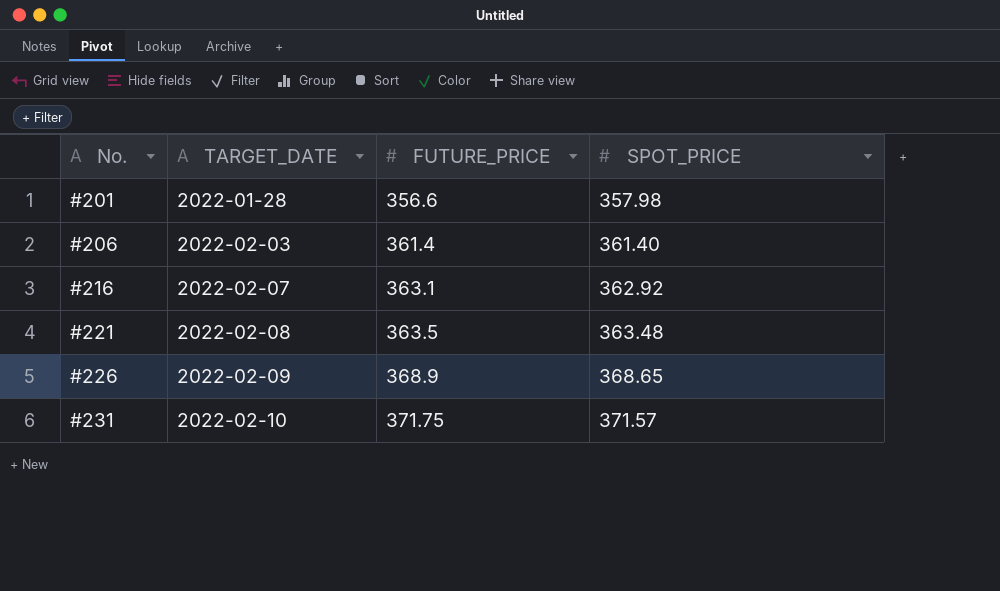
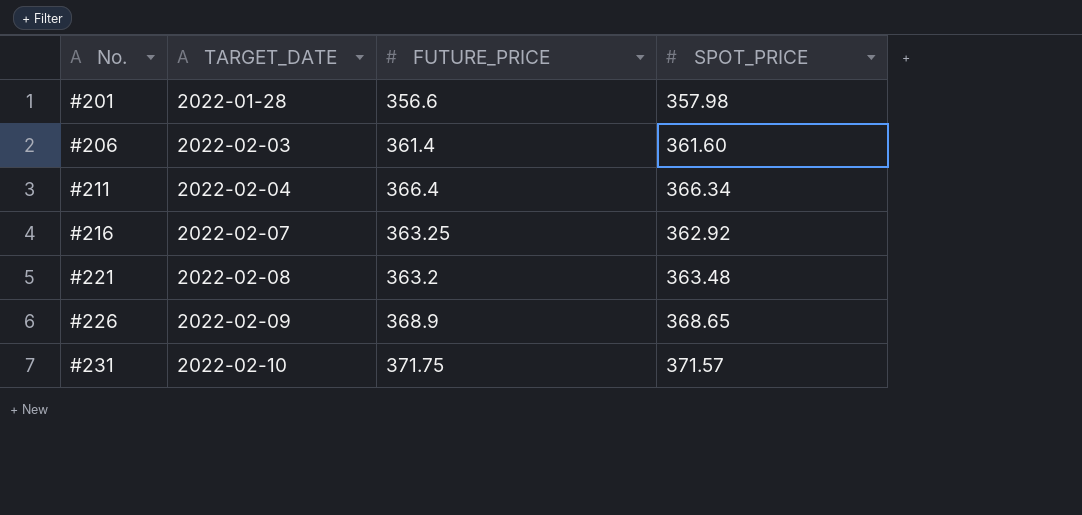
#206 | SPOT_PRICE: 361.40 -> 361.60
row #211: none -> 2022-02-04 | 366.4 | 366.34
#216 | FUTURE_PRICE: 363.1 -> 363.25
#221 | FUTURE_PRICE: 363.5 -> 363.2

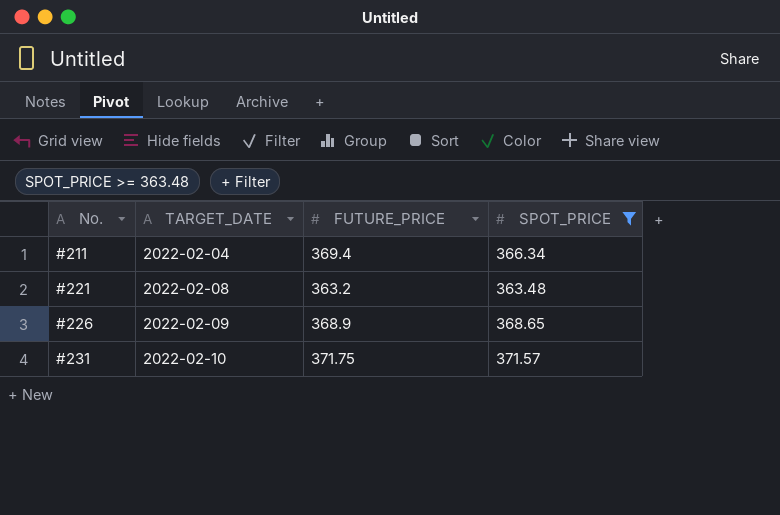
filter: none -> SPOT_PRICE >= 363.48
#211 | FUTURE_PRICE: 366.4 -> 369.4

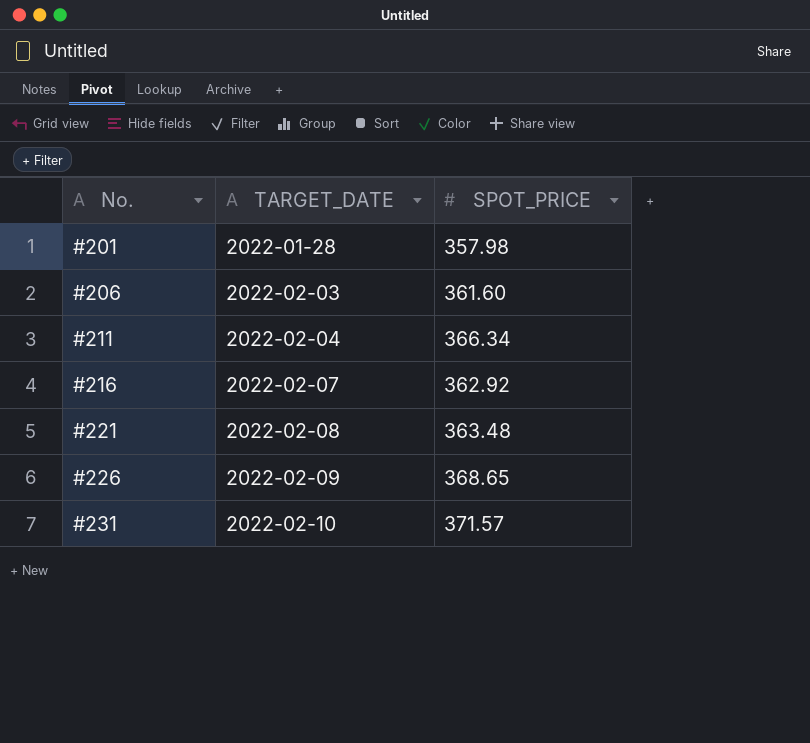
filter: SPOT_PRICE >= 363.48 -> none
column FUTURE_PRICE | position: 3 -> none

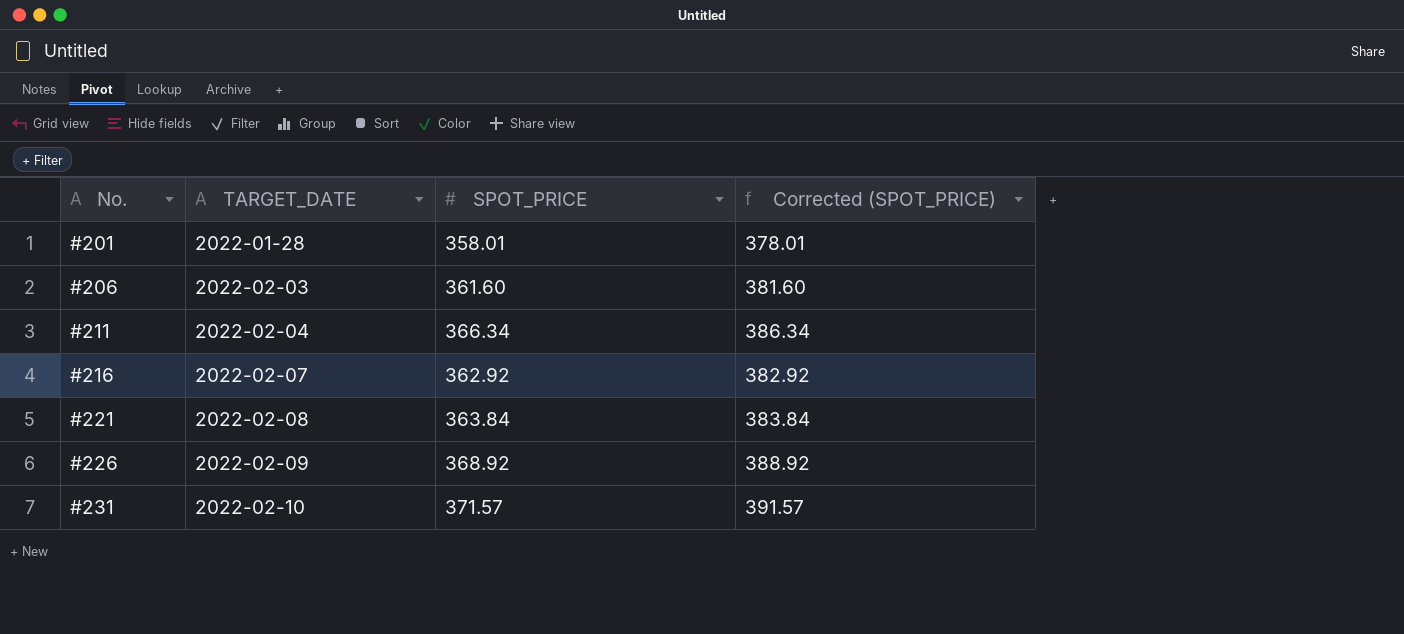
column Corrected (SPOT_PRICE) | formula: none -> [SPOT_PRICE] + 20
#201 | SPOT_PRICE: 357.98 -> 358.01
#221 | SPOT_PRICE: 363.48 -> 363.84
#226 | SPOT_PRICE: 368.65 -> 368.92

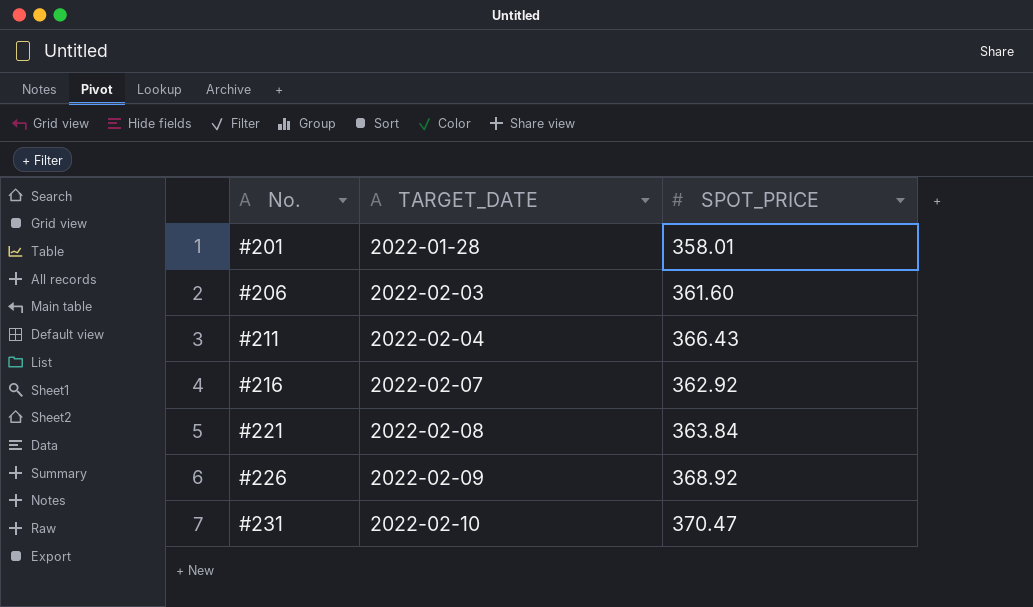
column Corrected (SPOT_PRICE) | formula: [SPOT_PRICE] + 20 -> none
#211 | SPOT_PRICE: 366.34 -> 366.43
#231 | SPOT_PRICE: 371.57 -> 370.47

